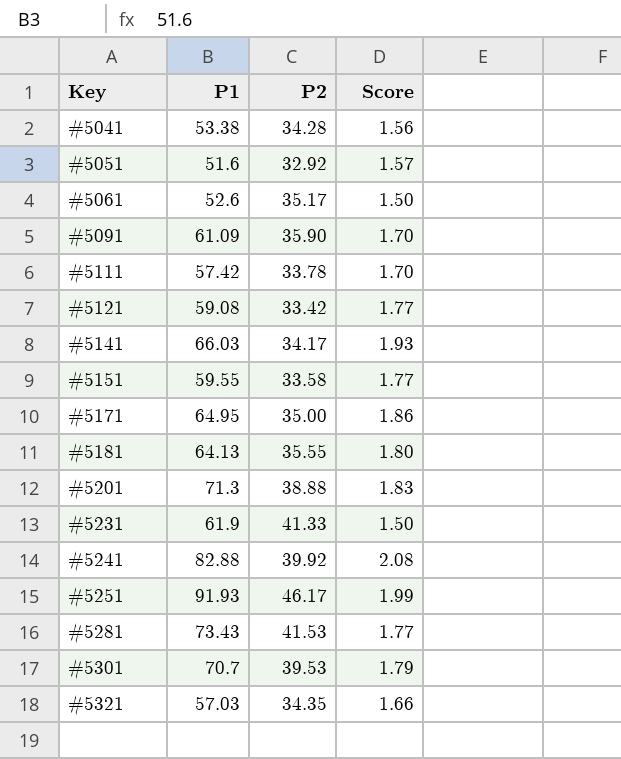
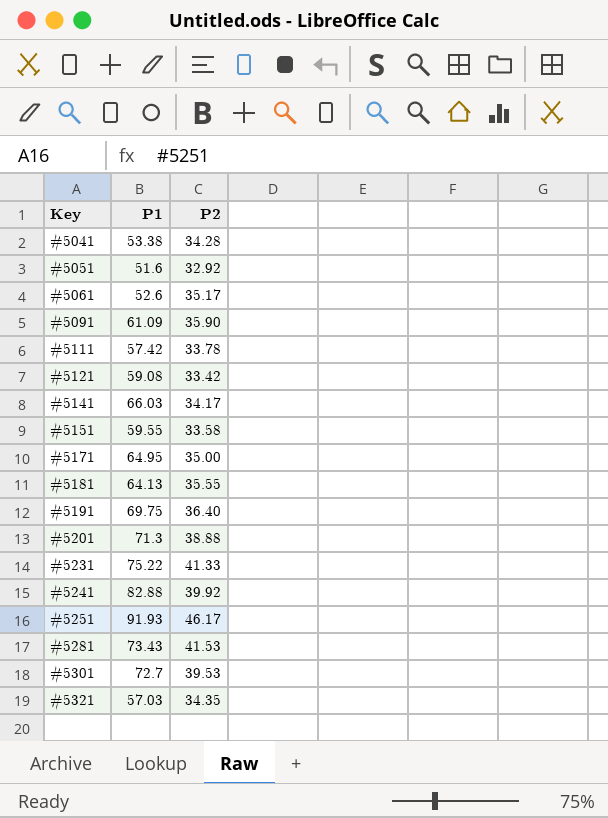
column Score | formula: [P1] / [P2] -> none
row #5191: none -> 69.75 | 36.40
#5231 | P1: 61.9 -> 75.22
#5301 | P1: 70.7 -> 72.7

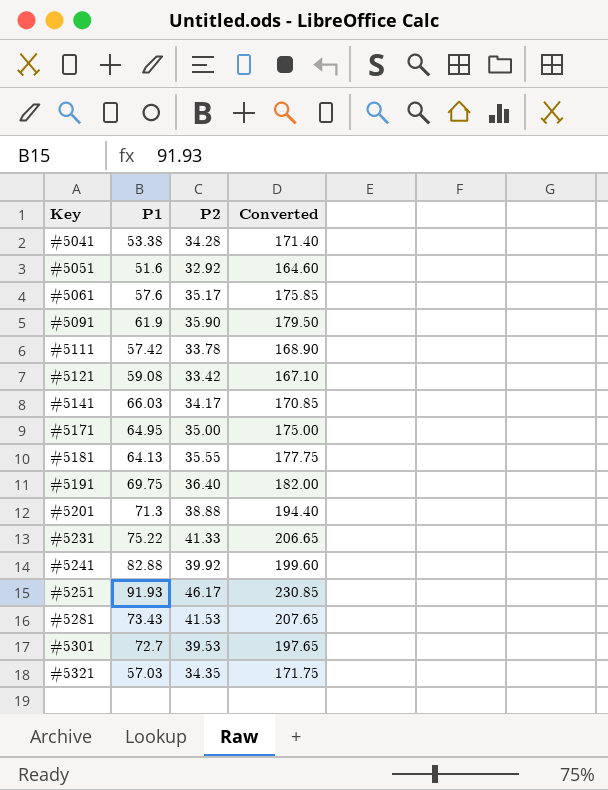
column Converted | formula: none -> [P2] * 5
row #5151: 59.55 | 33.58 -> none
#5061 | P1: 52.6 -> 57.6
#5091 | P1: 61.09 -> 61.9

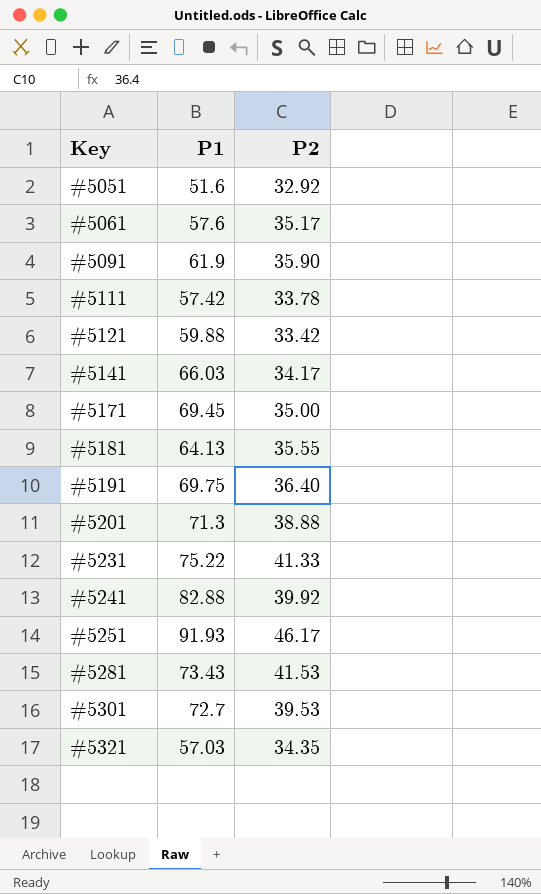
column Converted | formula: [P2] * 5 -> none
row #5041: 53.38 | 34.28 | 171.40 -> none
#5121 | P1: 59.08 -> 59.88
#5171 | P1: 64.95 -> 69.45

